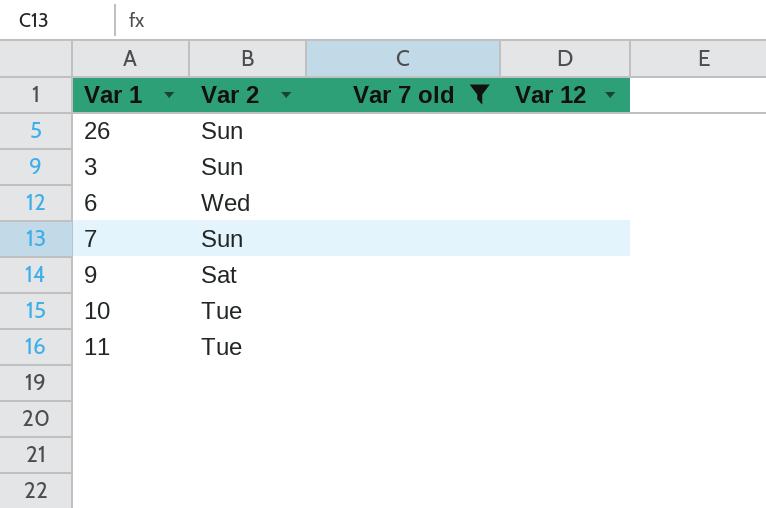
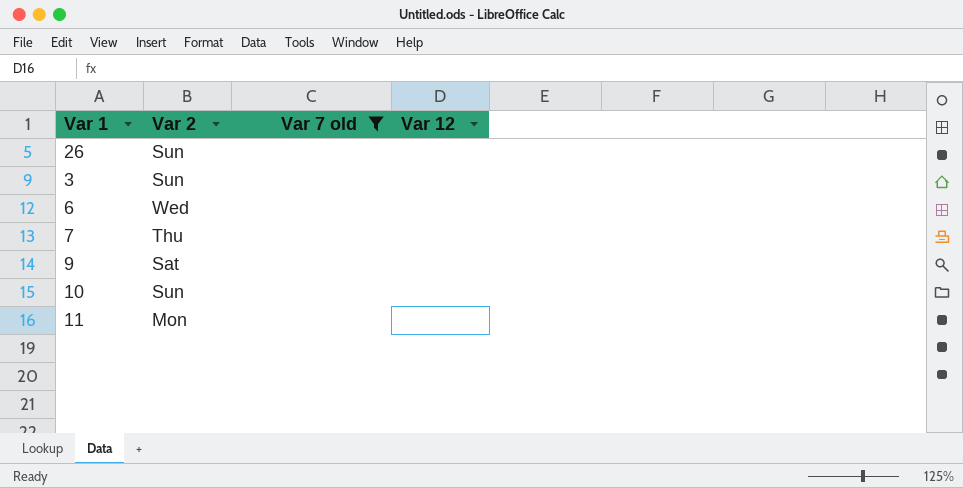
7 | Var 2: Sun -> Thu
10 | Var 2: Tue -> Sun
11 | Var 2: Tue -> Mon

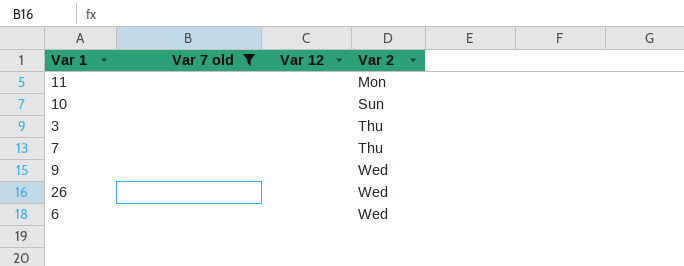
row order: none -> Var 2 ascending
column Var 2 | position: 2 -> 4
3 | Var 2: Sun -> Thu
9 | Var 2: Sat -> Wed
26 | Var 2: Sun -> Wed

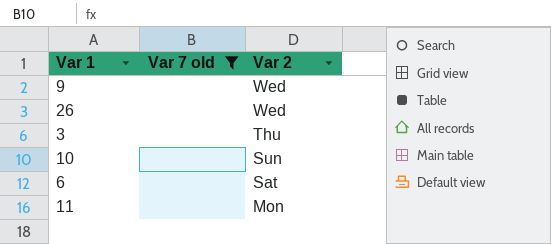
row order: Var 2 ascending -> Var 2 descending
column Var 12 | position: 3 -> none
row 7: none | none | Thu -> none
6 | Var 2: Wed -> Sat

